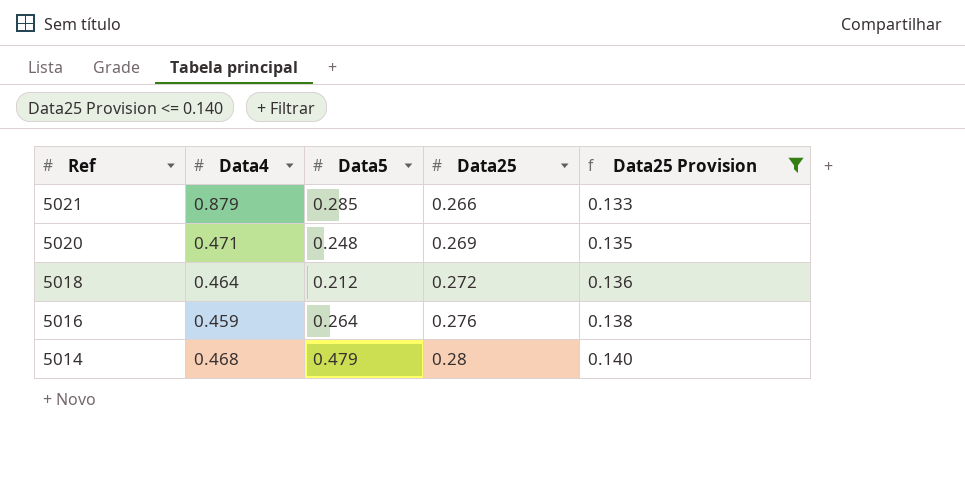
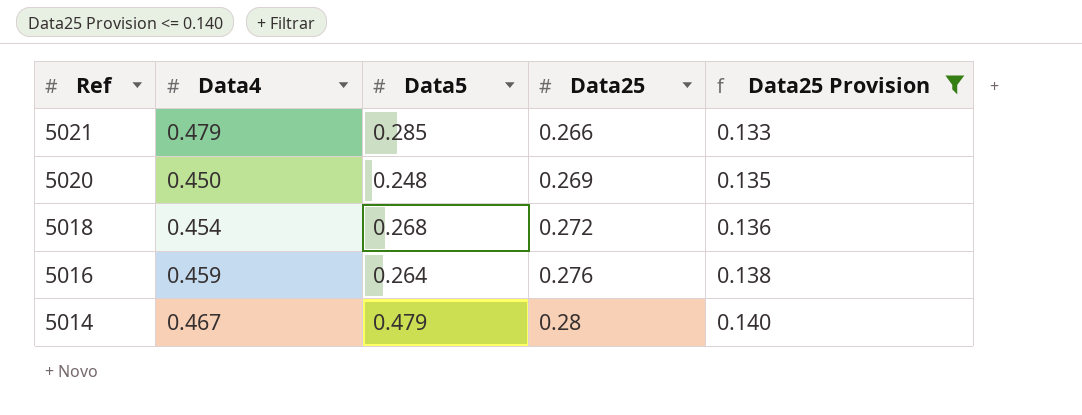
5021 | Data4: 0.879 -> 0.479
5020 | Data4: 0.471 -> 0.450
5018 | Data4: 0.464 -> 0.454
5018 | Data5: 0.212 -> 0.268
5014 | Data4: 0.468 -> 0.467

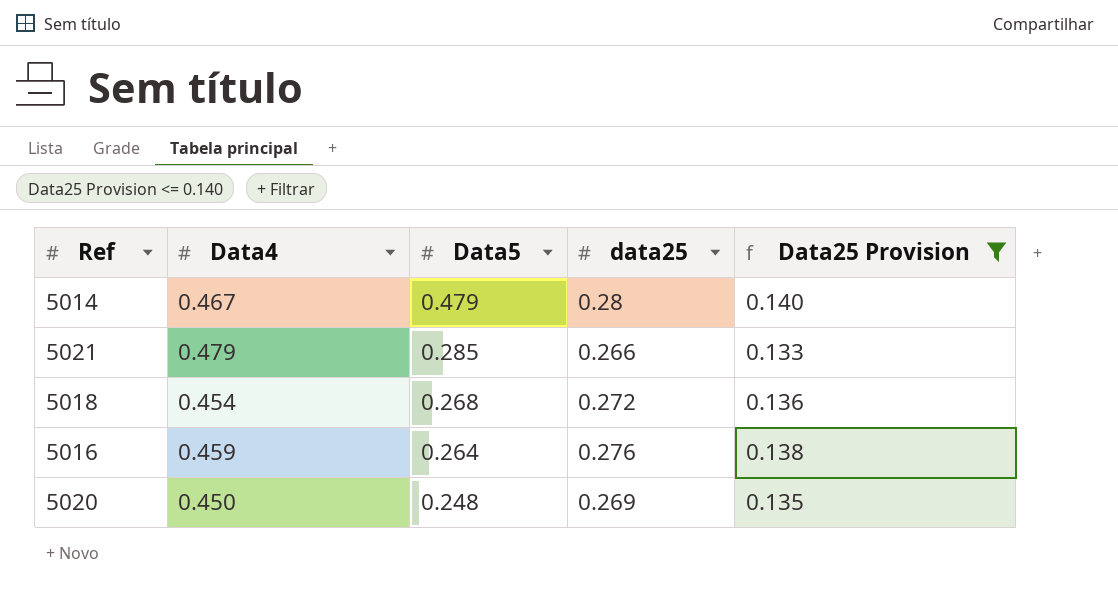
row order: Ref descending -> Data5 descending
column name: Data25 -> data25

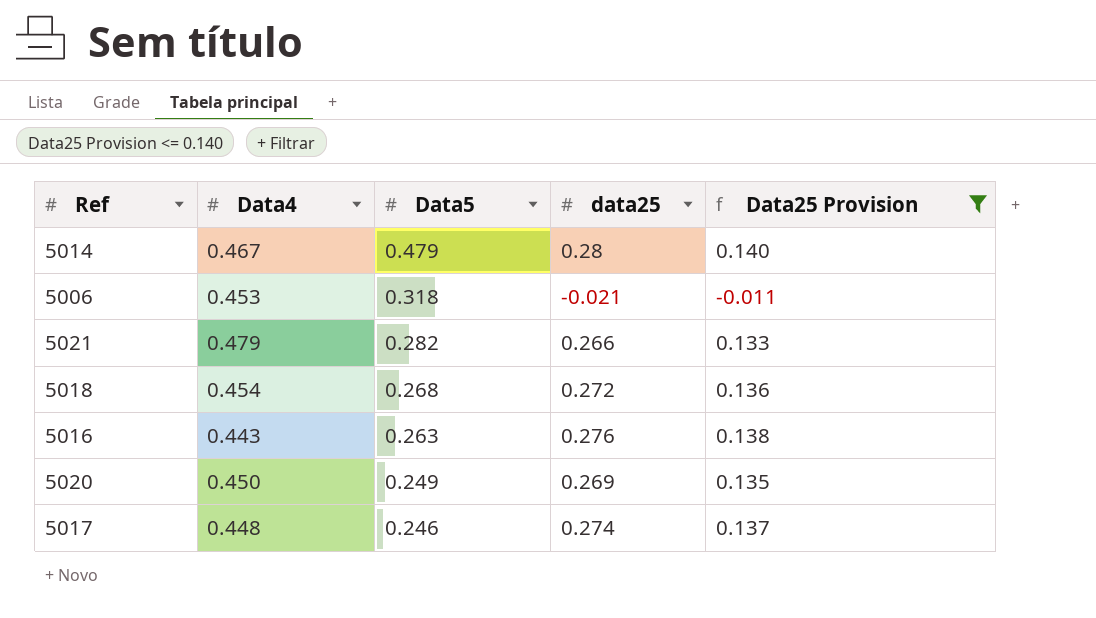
row 5006: none -> 0.453 | 0.318 | -0.021 | -0.011
5021 | Data5: 0.285 -> 0.282
5016 | Data4: 0.459 -> 0.443
5016 | Data5: 0.264 -> 0.263
5020 | Data5: 0.248 -> 0.249
row 5017: none -> 0.448 | 0.246 | 0.274 | 0.137

